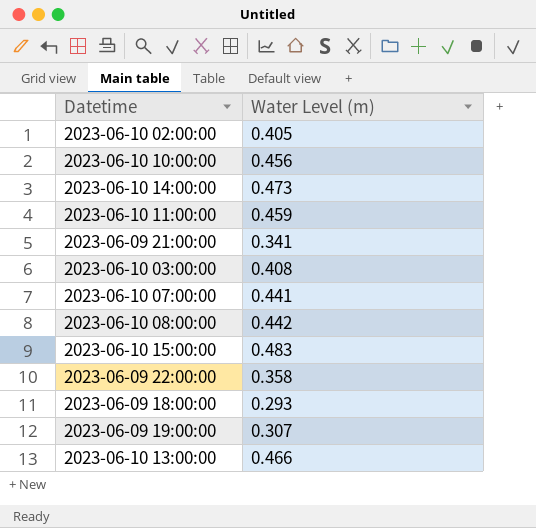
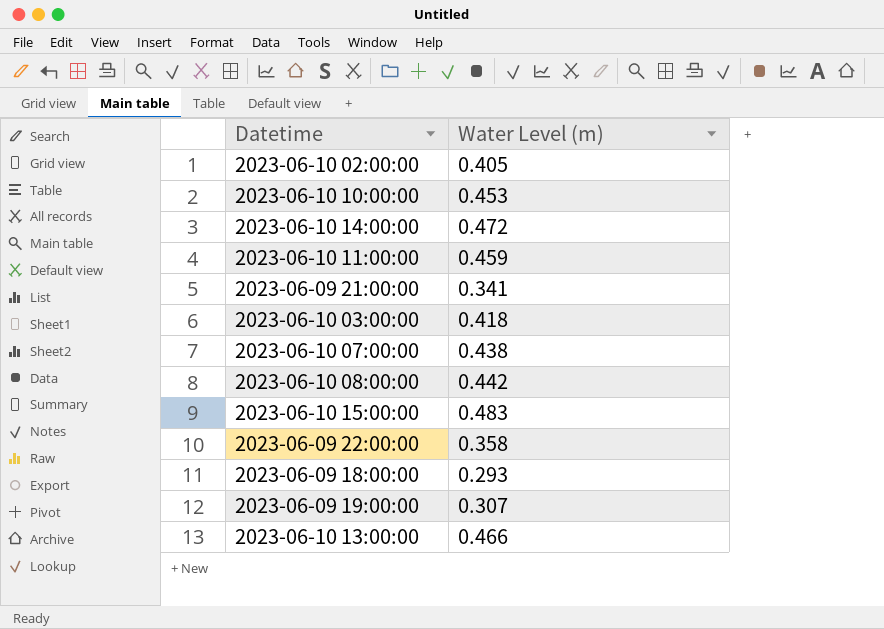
2023-06-10 10:00:00 | Water Level (m): 0.456 -> 0.453
2023-06-10 14:00:00 | Water Level (m): 0.473 -> 0.472
2023-06-10 03:00:00 | Water Level (m): 0.408 -> 0.418
2023-06-10 07:00:00 | Water Level (m): 0.441 -> 0.438

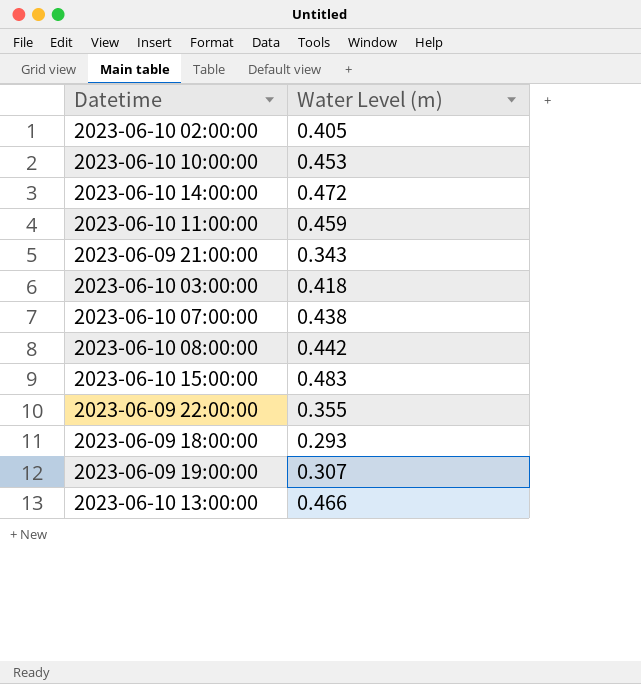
2023-06-09 21:00:00 | Water Level (m): 0.341 -> 0.343
2023-06-09 22:00:00 | Water Level (m): 0.358 -> 0.355

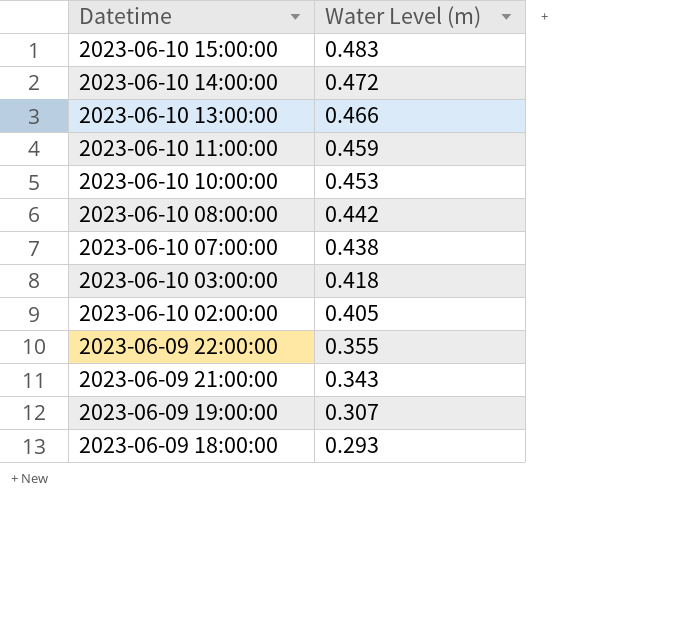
row order: none -> Datetime descending

